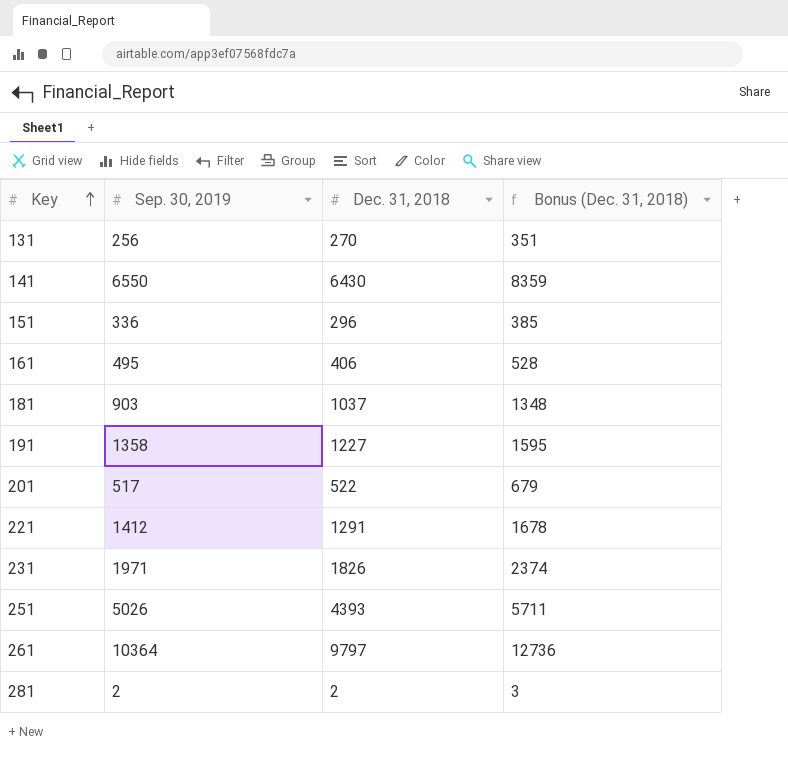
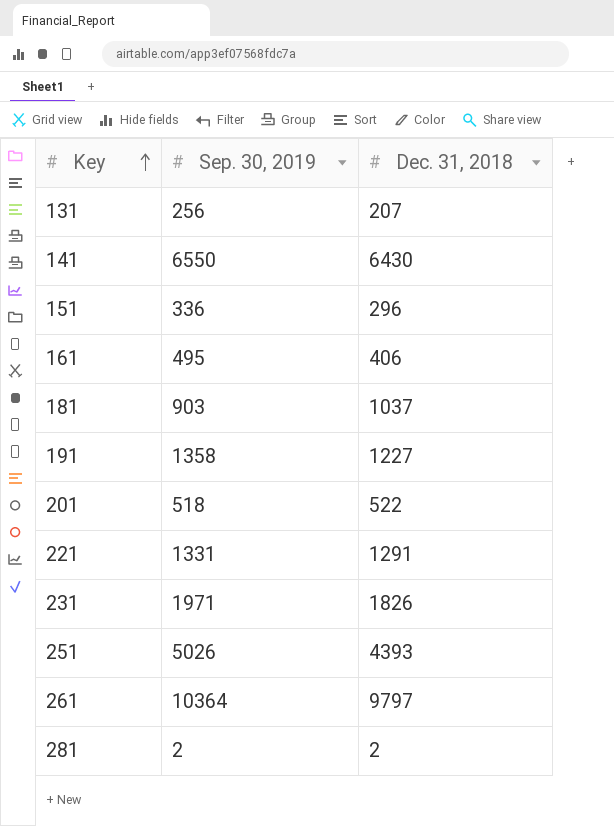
column Bonus (Dec. 31, 2018) | formula: [Dec. 31, 2018] * 1.3 -> none
131 | Dec. 31, 2018: 270 -> 207
201 | Sep. 30, 2019: 517 -> 518
221 | Sep. 30, 2019: 1412 -> 1331

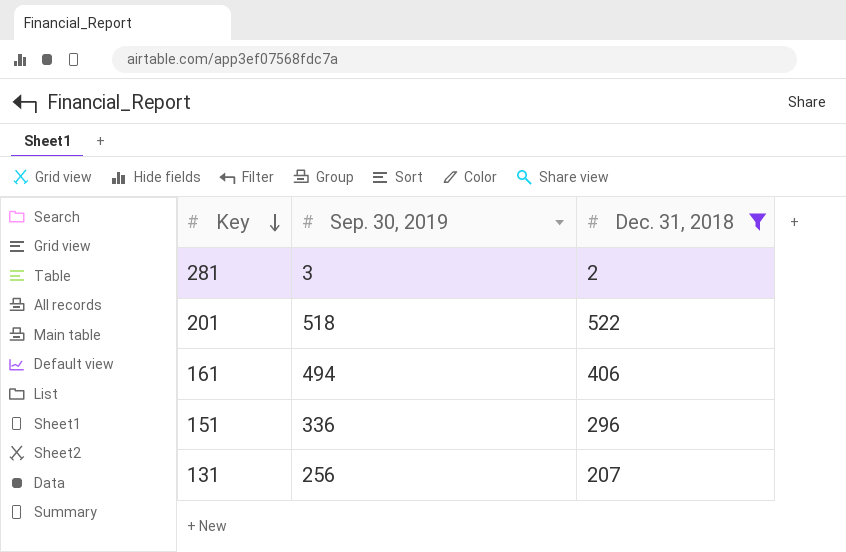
filter: none -> Dec. 31, 2018 <= 522
row order: Key ascending -> Key descending
281 | Sep. 30, 2019: 2 -> 3
161 | Sep. 30, 2019: 495 -> 494

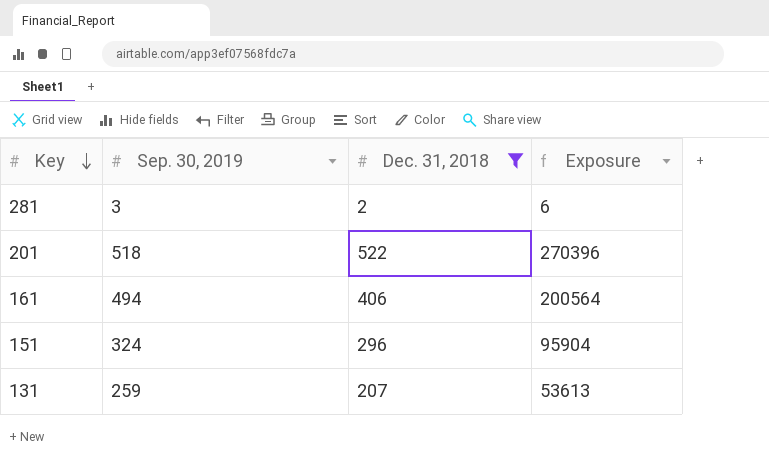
column Exposure | formula: none -> [Sep. 30, 2019] * [Dec. 31, 2018]
151 | Sep. 30, 2019: 336 -> 324
131 | Sep. 30, 2019: 256 -> 259

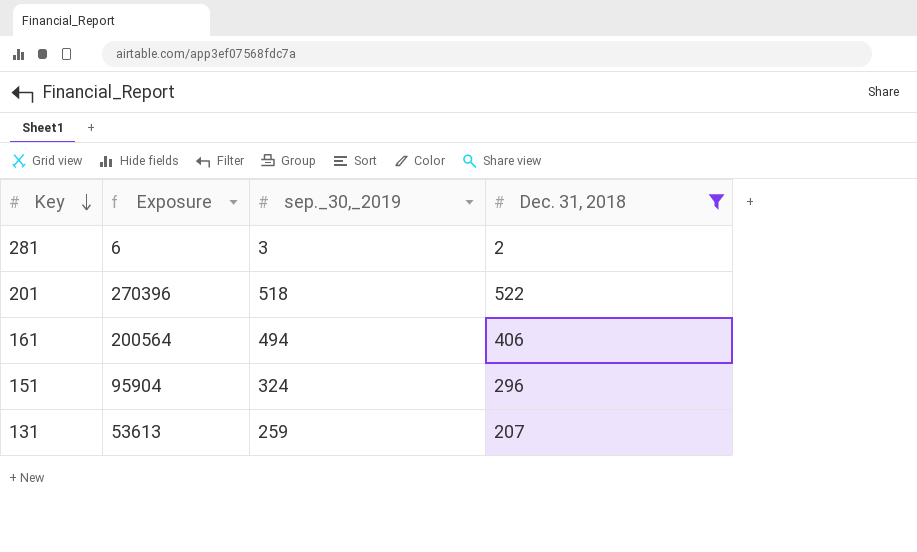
column Exposure | position: 4 -> 2
column name: Sep. 30, 2019 -> sep._30,_2019

